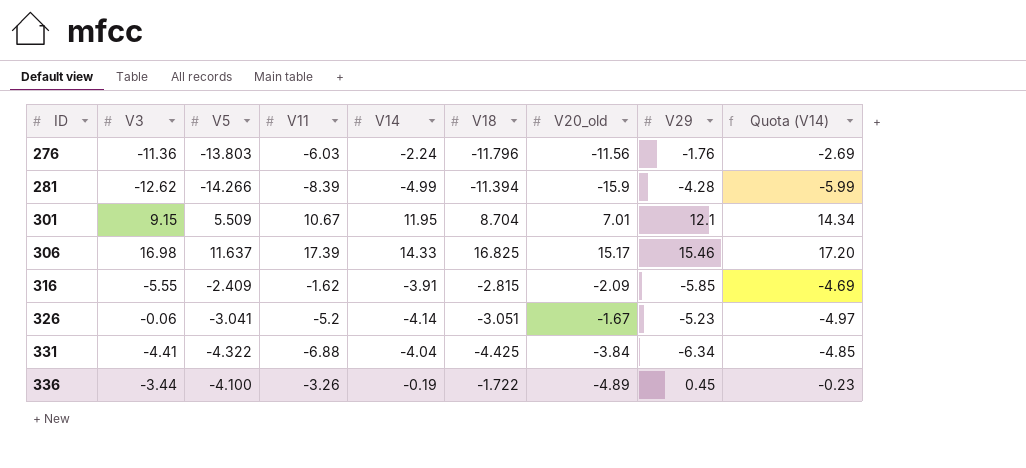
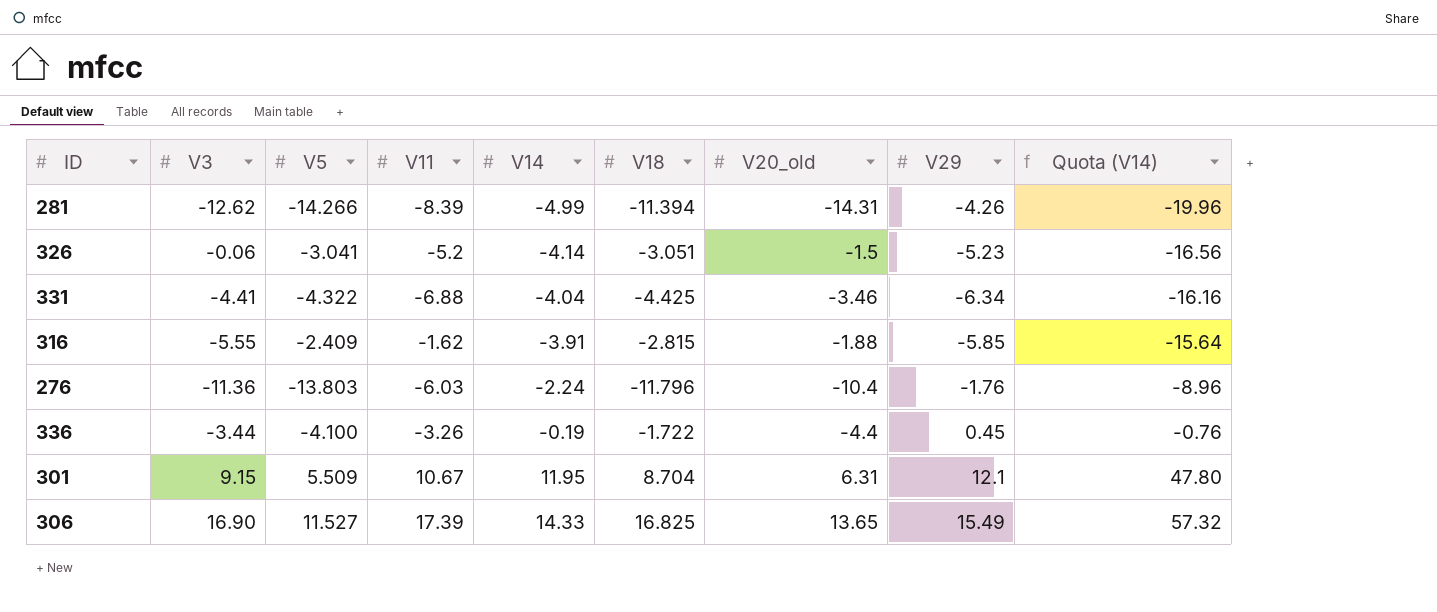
row order: ID ascending -> V14 ascending
column Quota (V14) | formula: [V14] * 1.2 -> [V14] * 4
281 | V20_old: -15.9 -> -14.31
281 | V29: -4.28 -> -4.26
326 | V20_old: -1.67 -> -1.5
331 | V20_old: -3.84 -> -3.46
316 | V20_old: -2.09 -> -1.88
276 | V20_old: -11.56 -> -10.4
336 | V20_old: -4.89 -> -4.4
301 | V20_old: 7.01 -> 6.31
306 | V3: 16.98 -> 16.90
306 | V5: 11.637 -> 11.527
306 | V20_old: 15.17 -> 13.65
306 | V29: 15.46 -> 15.49

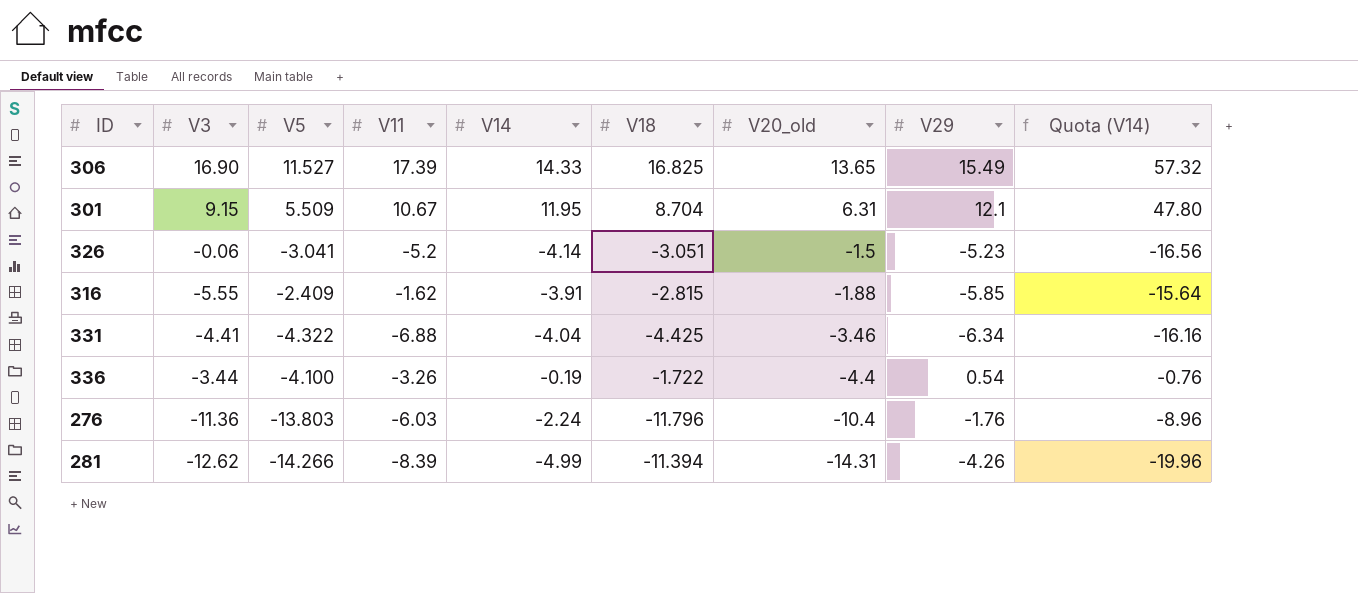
row order: V14 ascending -> V20_old descending
336 | V29: 0.45 -> 0.54

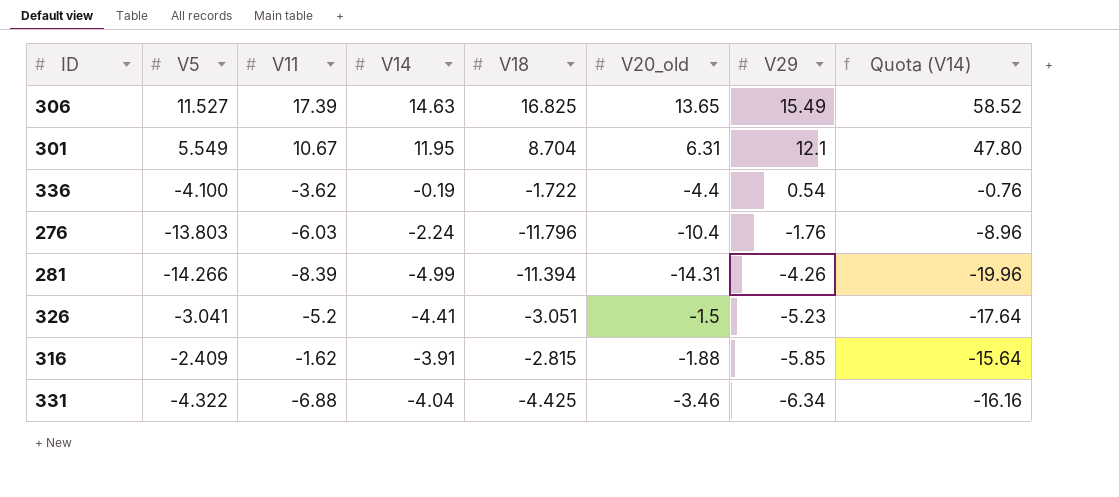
row order: V20_old descending -> V29 descending
column V3 | position: 2 -> none
306 | V14: 14.33 -> 14.63
306 | Quota (V14): 57.32 -> 58.52
301 | V5: 5.509 -> 5.549
336 | V11: -3.26 -> -3.62
326 | V14: -4.14 -> -4.41
326 | Quota (V14): -16.56 -> -17.64

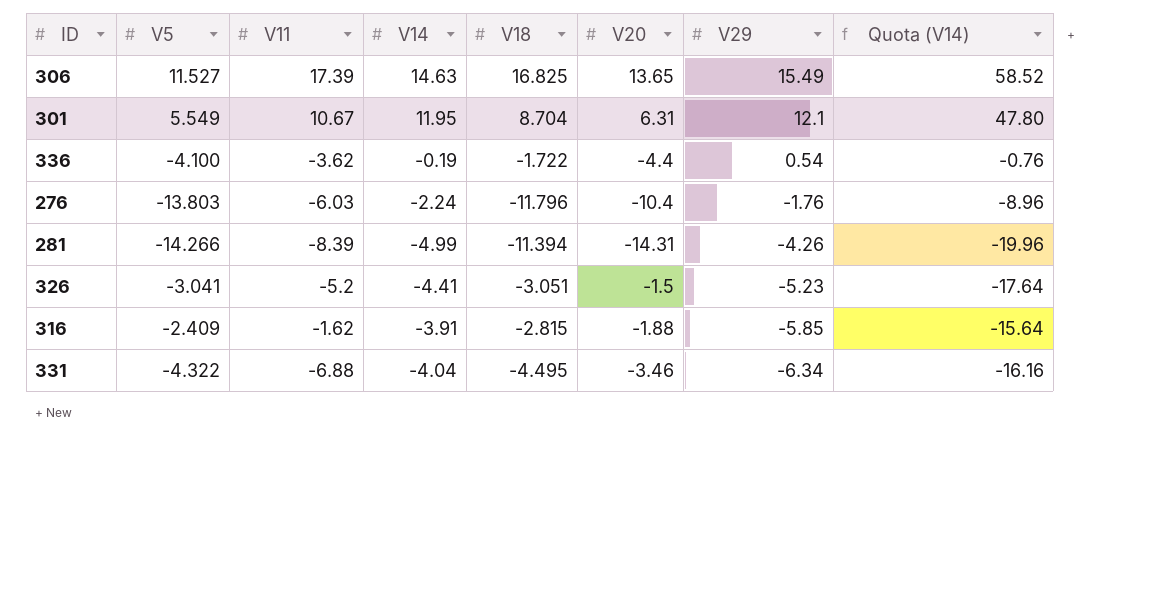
column name: V20_old -> V20
331 | V18: -4.425 -> -4.495

